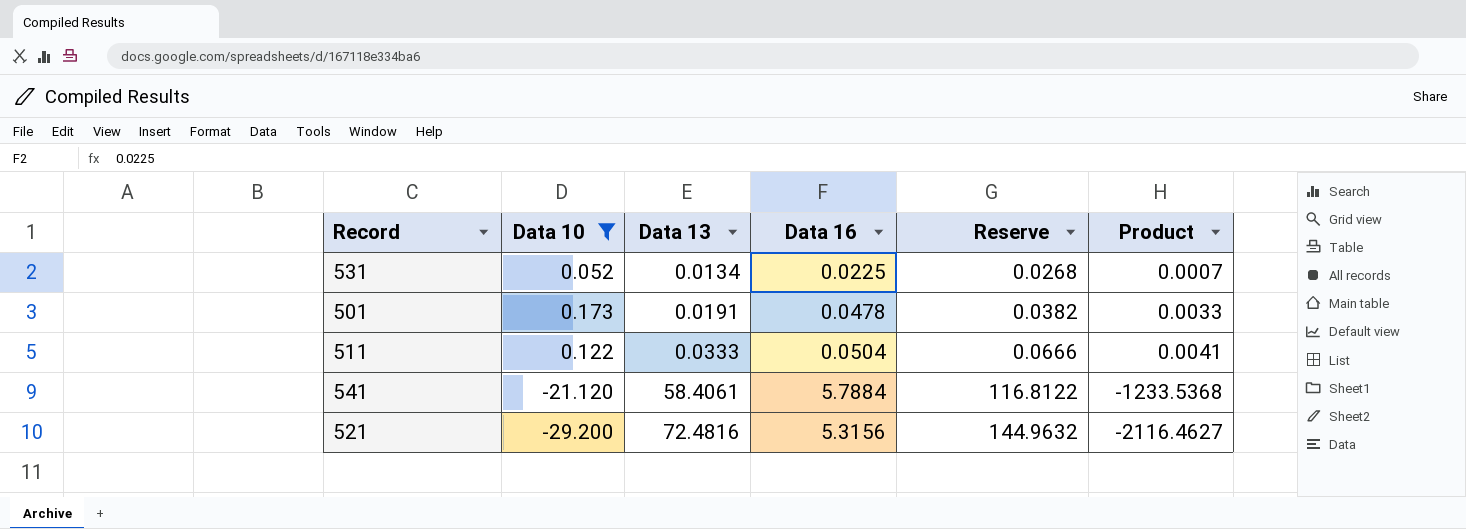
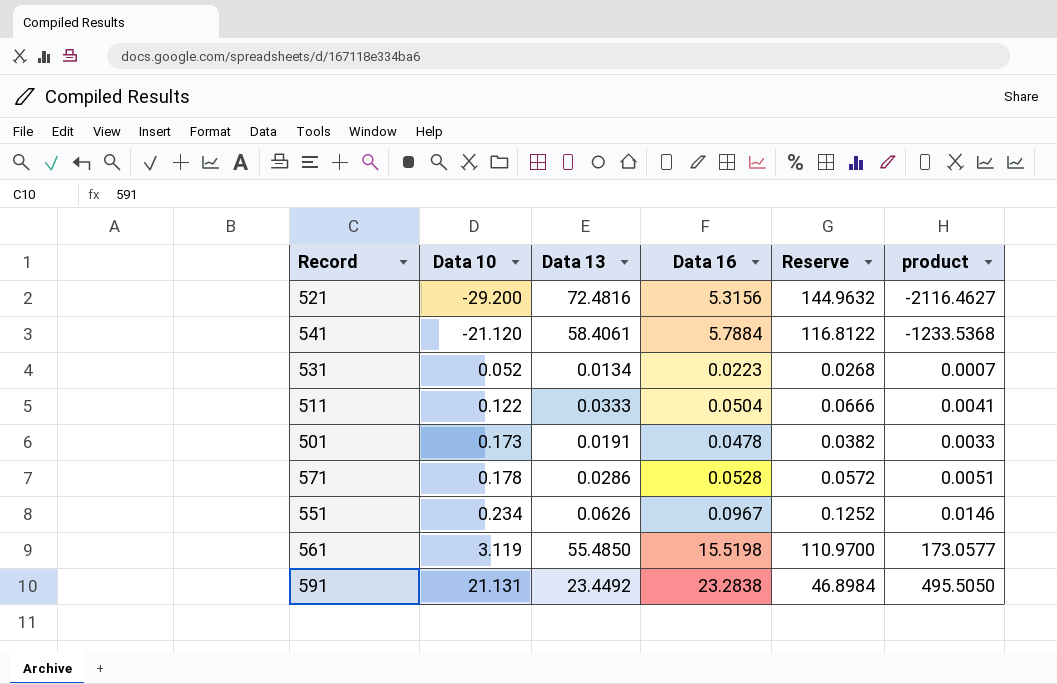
filter: Data 10 <= 0.173 -> none
row order: Data 13 ascending -> Data 10 ascending
column name: Product -> product
531 | Data 16: 0.0225 -> 0.0223

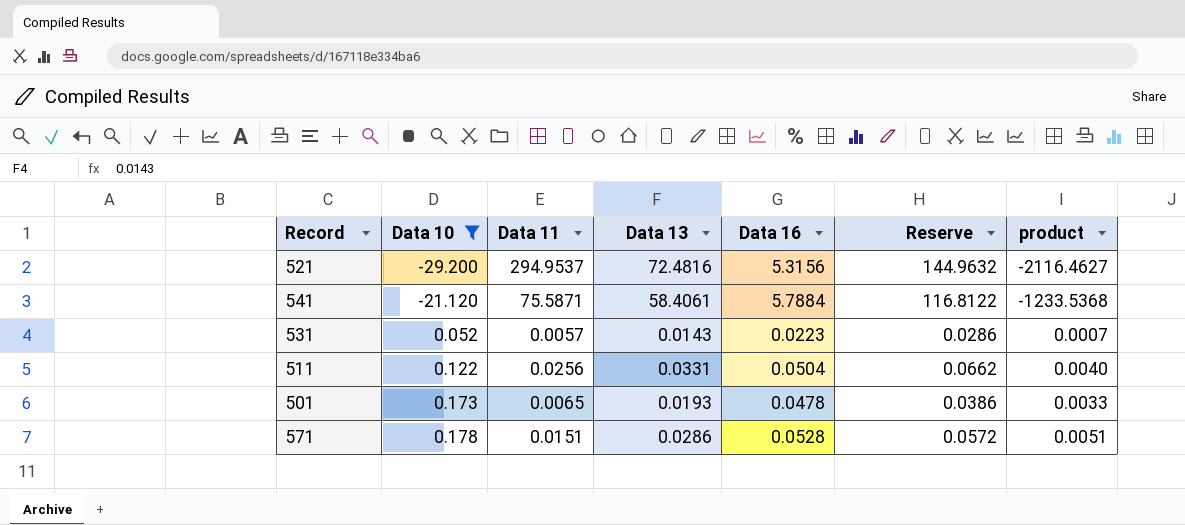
filter: none -> Data 10 <= 0.178
column Data 11 | position: none -> 3
531 | Data 13: 0.0134 -> 0.0143
531 | Reserve: 0.0268 -> 0.0286
511 | Data 13: 0.0333 -> 0.0331
511 | Reserve: 0.0666 -> 0.0662
511 | product: 0.0041 -> 0.0040
501 | Data 13: 0.0191 -> 0.0193
501 | Reserve: 0.0382 -> 0.0386

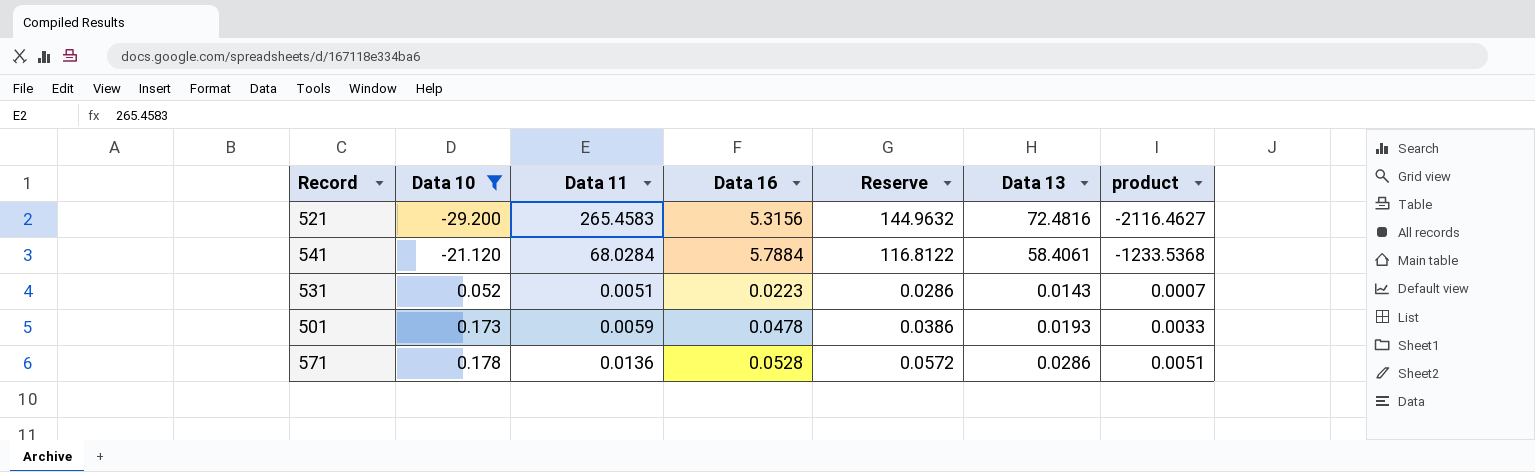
column Data 13 | position: 4 -> 6
row 511: 0.122 | 0.0256 | 0.0331 | 0.0504 | 0.0662 | 0.0040 -> none
521 | Data 11: 294.9537 -> 265.4583
541 | Data 11: 75.5871 -> 68.0284
531 | Data 11: 0.0057 -> 0.0051
501 | Data 11: 0.0065 -> 0.0059
571 | Data 11: 0.0151 -> 0.0136

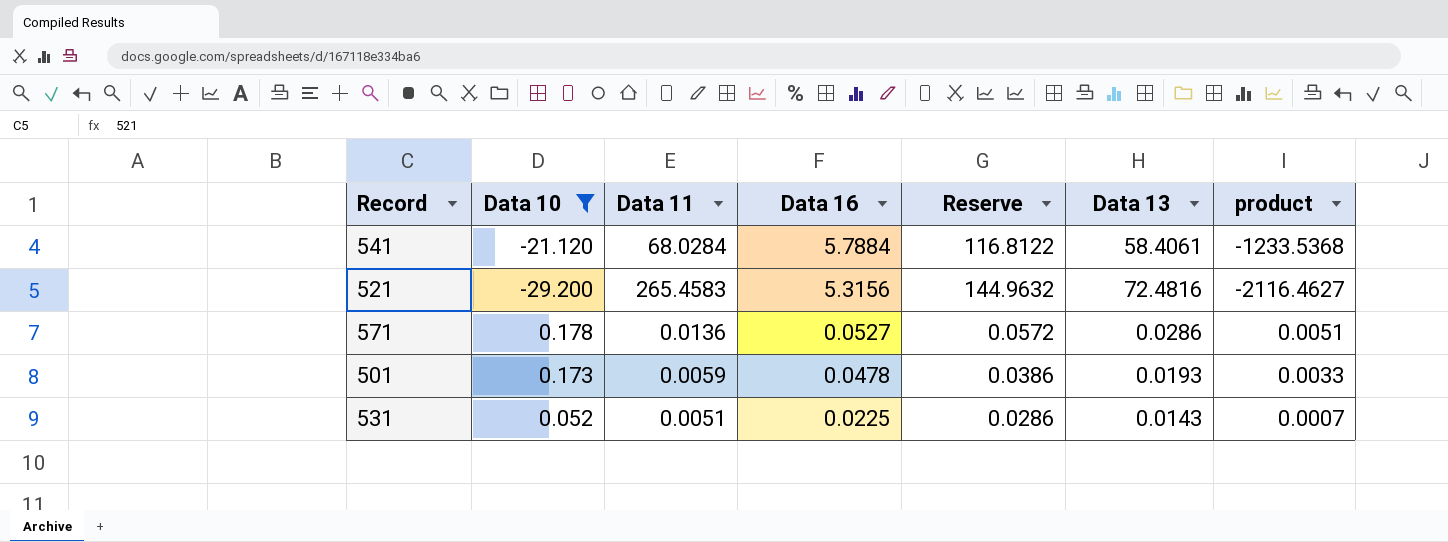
row order: Data 10 ascending -> Data 16 descending
571 | Data 16: 0.0528 -> 0.0527
531 | Data 16: 0.0223 -> 0.0225

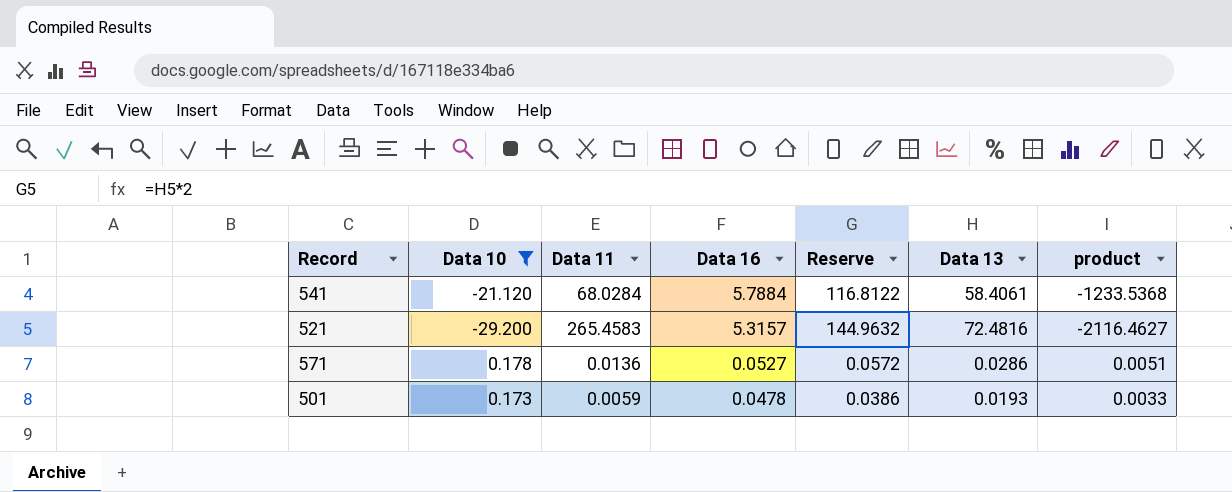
row 531: 0.052 | 0.0051 | 0.0225 | 0.0286 | 0.0143 | 0.0007 -> none
521 | Data 16: 5.3156 -> 5.3157

